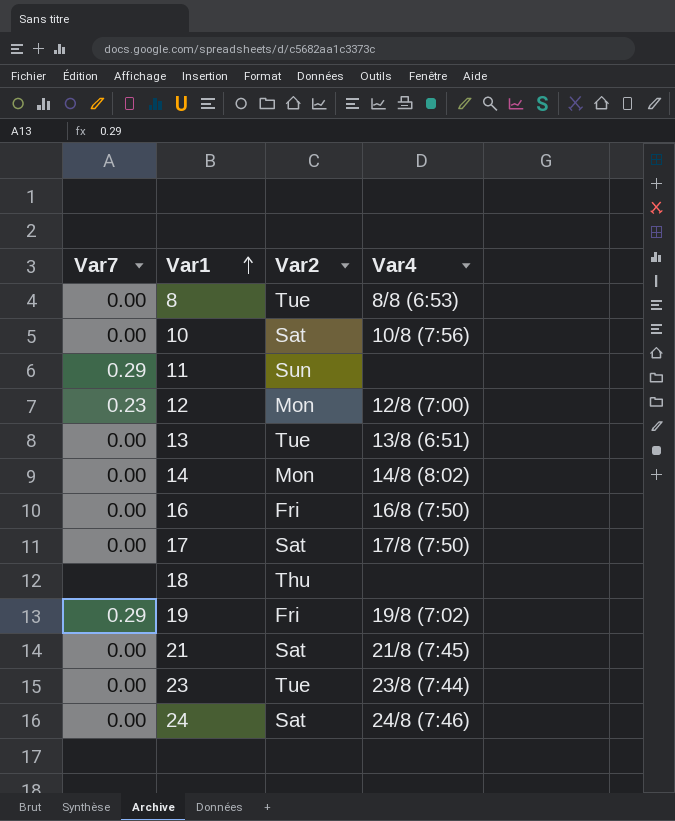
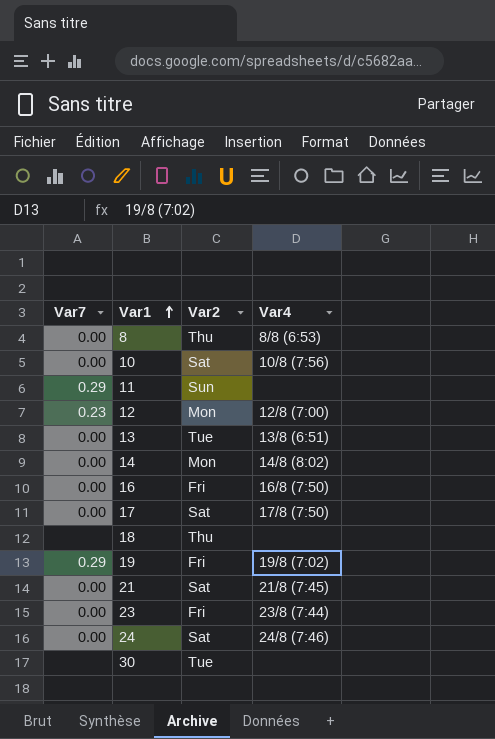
8 | Var2: Tue -> Thu
23 | Var2: Tue -> Fri
row 30: none -> none | Tue | none

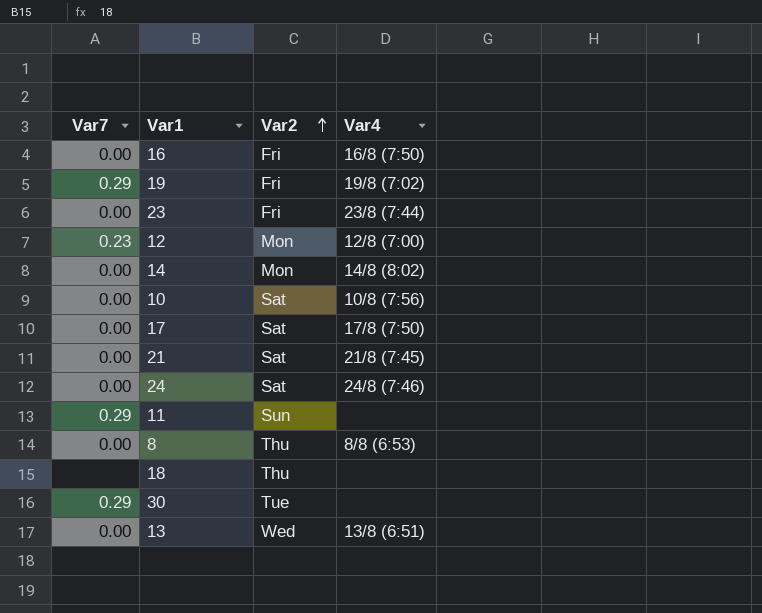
row order: Var1 ascending -> Var2 ascending
30 | Var7: none -> 0.29
13 | Var2: Tue -> Wed

